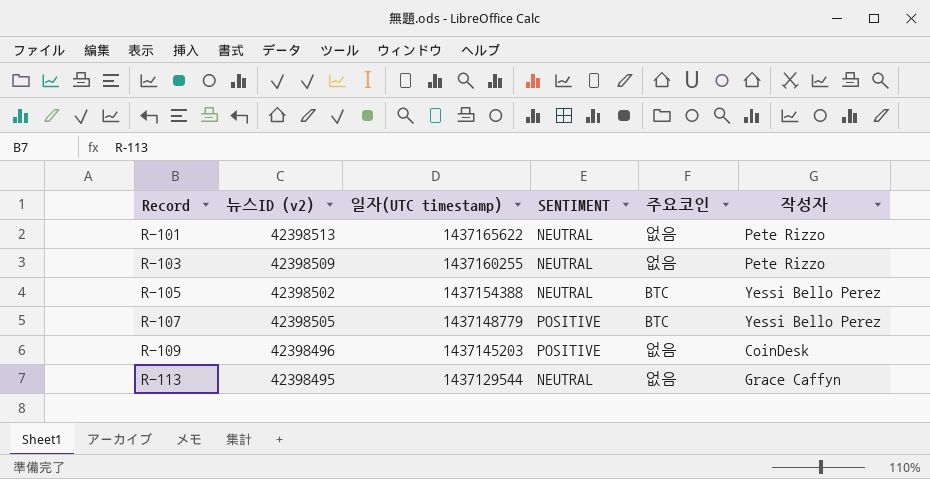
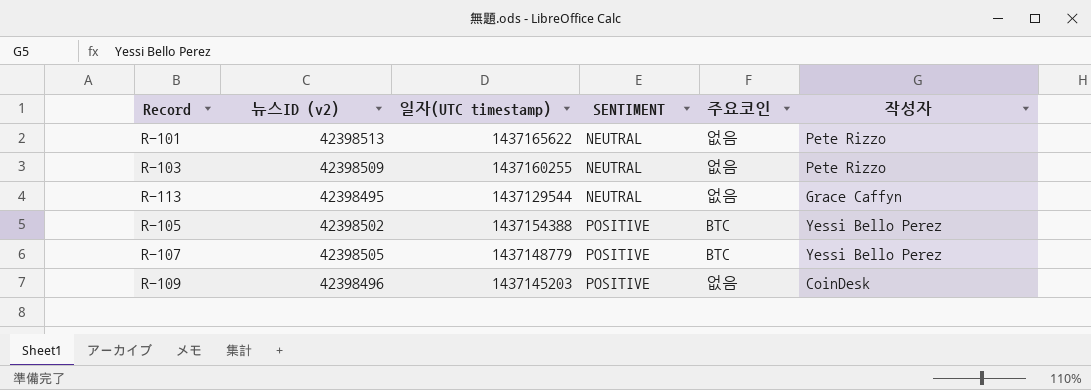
row order: Record ascending -> SENTIMENT ascending
R-105 | SENTIMENT: NEUTRAL -> POSITIVE

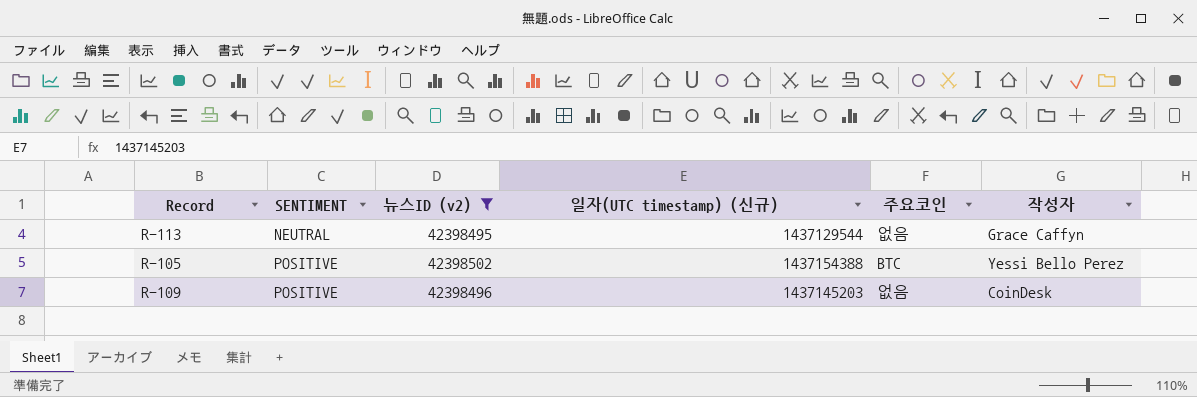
filter: none -> 뉴스ID (v2) <= 42398502
column SENTIMENT | position: 4 -> 2
column name: 일자(UTC timestamp) -> 일자(UTC timestamp) (신규)

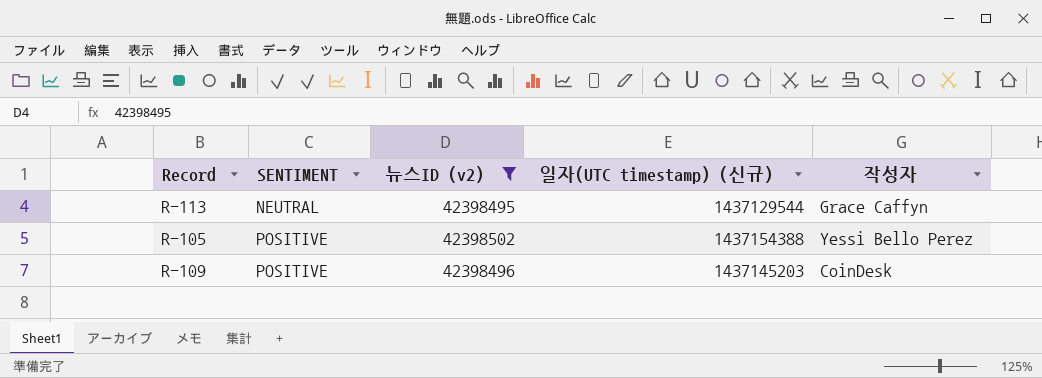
column 주요코인 | position: 5 -> none

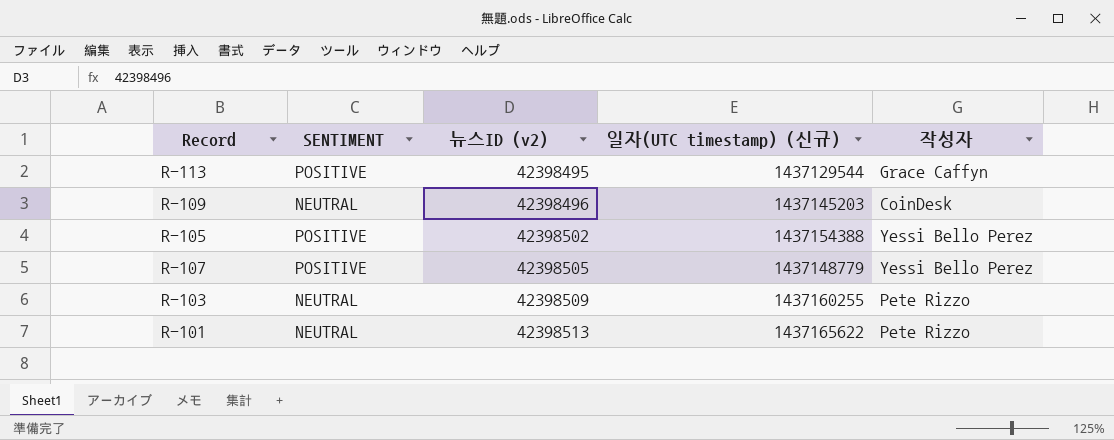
filter: 뉴스ID (v2) <= 42398502 -> none
row order: SENTIMENT ascending -> 뉴스ID (v2) ascending
R-113 | SENTIMENT: NEUTRAL -> POSITIVE
R-109 | SENTIMENT: POSITIVE -> NEUTRAL

